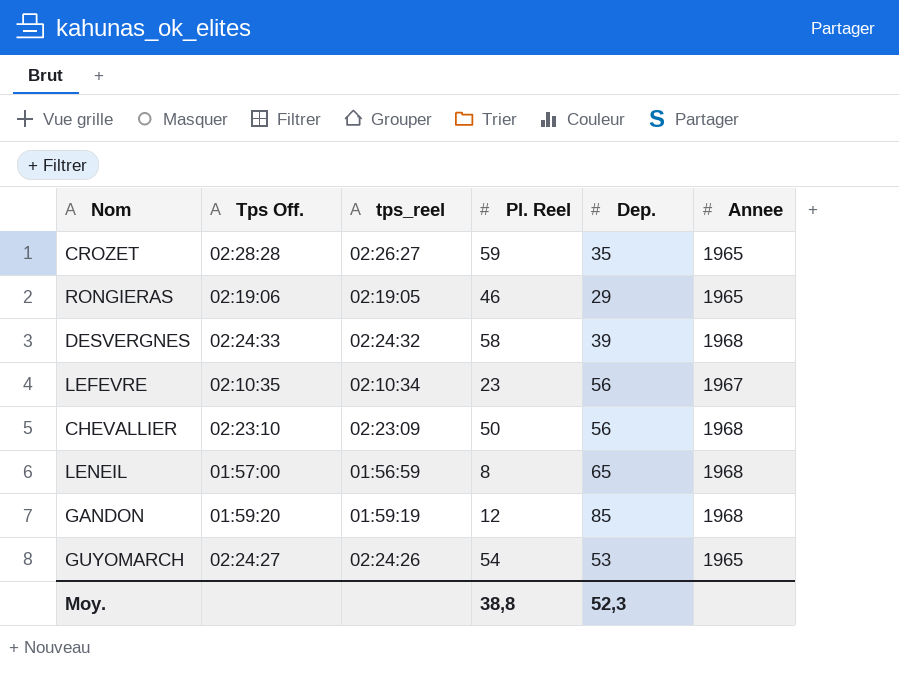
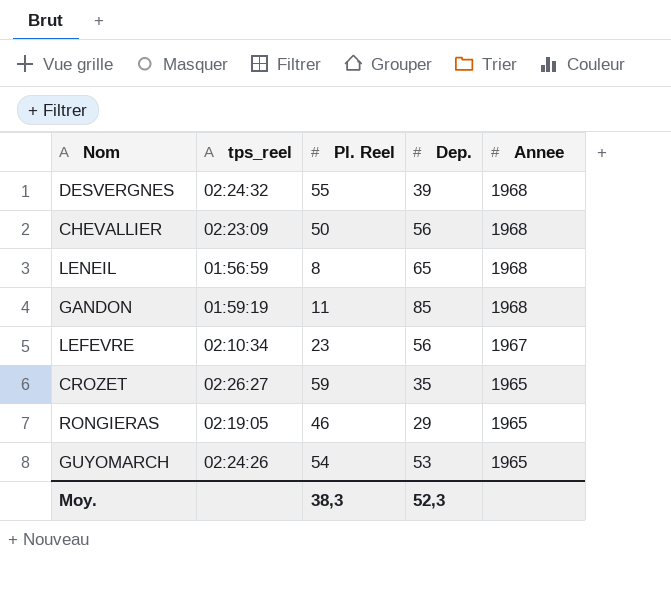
row order: none -> Annee descending
column Tps Off. | position: 2 -> none
DESVERGNES | Pl. Reel: 58 -> 55
GANDON | Pl. Reel: 12 -> 11
Moy. | Pl. Reel: 38,8 -> 38,3

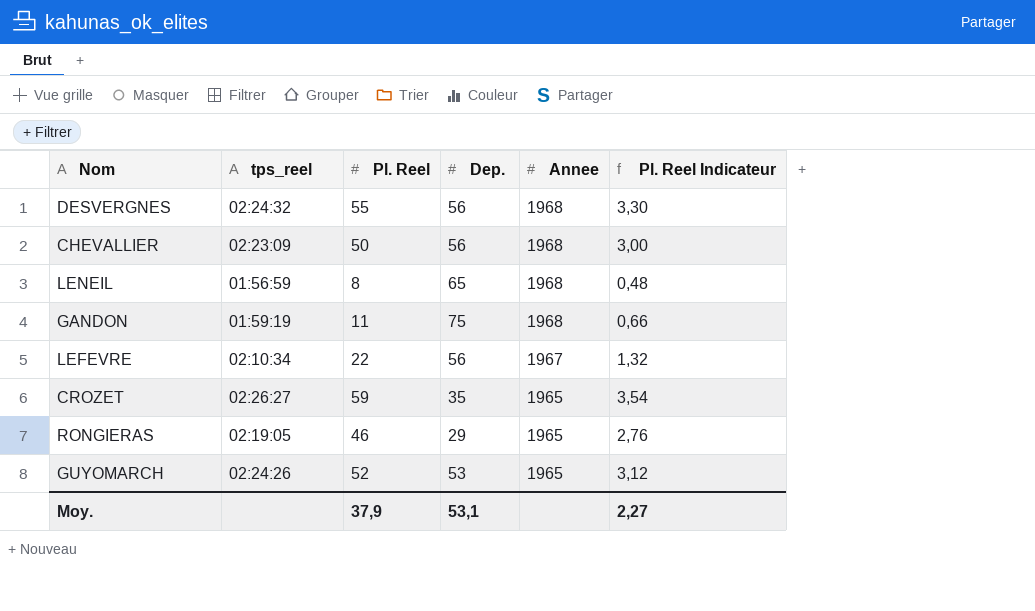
column Pl. Reel Indicateur | formula: none -> [Pl. Reel] * 0,06
DESVERGNES | Dep.: 39 -> 56
GANDON | Dep.: 85 -> 75
LEFEVRE | Pl. Reel: 23 -> 22
GUYOMARCH | Pl. Reel: 54 -> 52
Moy. | Pl. Reel: 38,3 -> 37,9
Moy. | Dep.: 52,3 -> 53,1

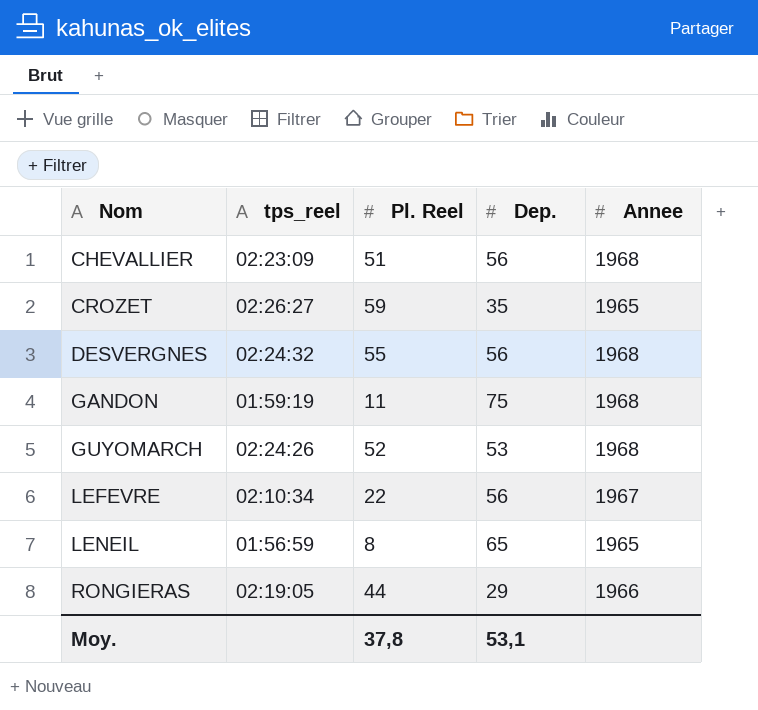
row order: Annee descending -> Nom ascending
column Pl. Reel Indicateur | formula: [Pl. Reel] * 0,06 -> none
CHEVALLIER | Pl. Reel: 50 -> 51
GUYOMARCH | Annee: 1965 -> 1968
LENEIL | Annee: 1968 -> 1965
RONGIERAS | Pl. Reel: 46 -> 44
RONGIERAS | Annee: 1965 -> 1966
Moy. | Pl. Reel: 37,9 -> 37,8

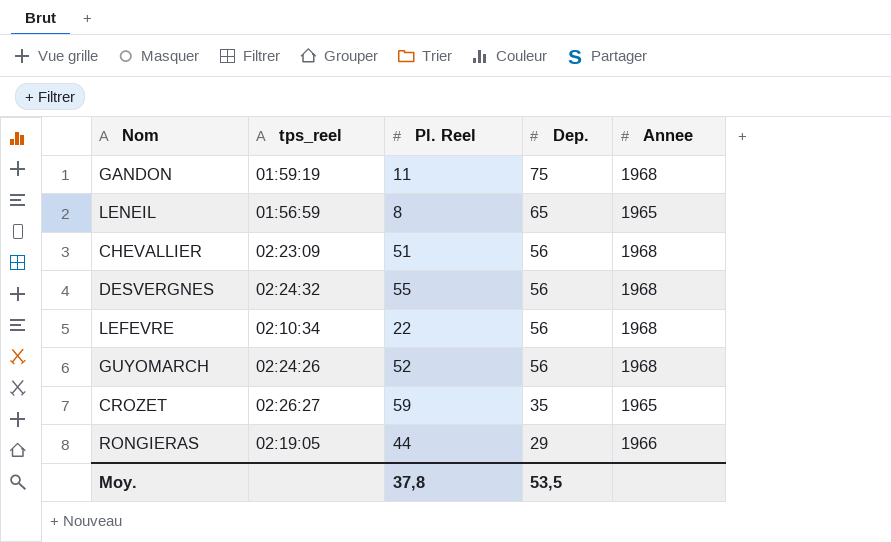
row order: Nom ascending -> Dep. descending
LEFEVRE | Annee: 1967 -> 1968
GUYOMARCH | Dep.: 53 -> 56
Moy. | Dep.: 53,1 -> 53,5

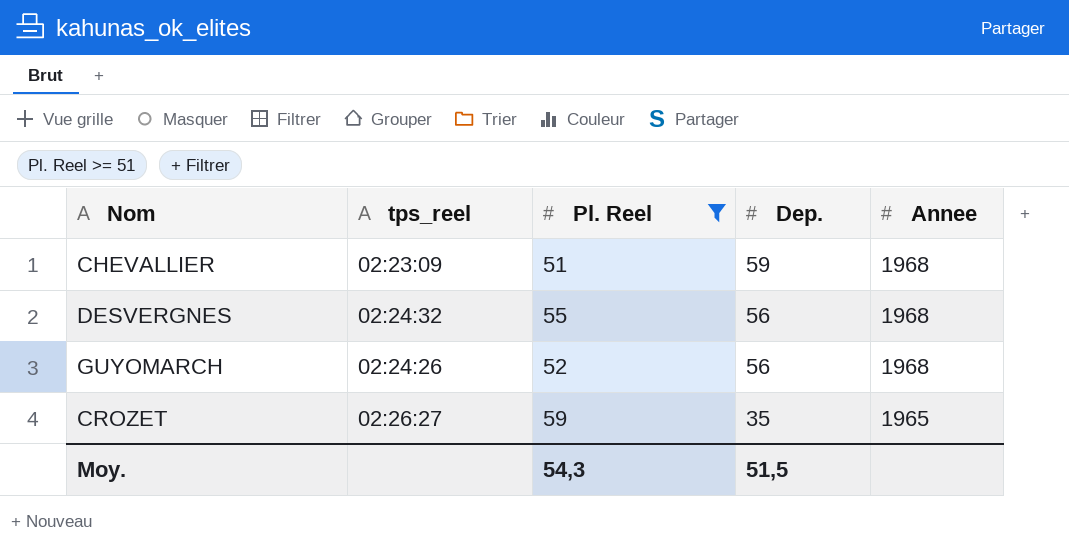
filter: none -> Pl. Reel >= 51
CHEVALLIER | Dep.: 56 -> 59
Moy. | Pl. Reel: 37,8 -> 54,3
Moy. | Dep.: 53,5 -> 51,5

